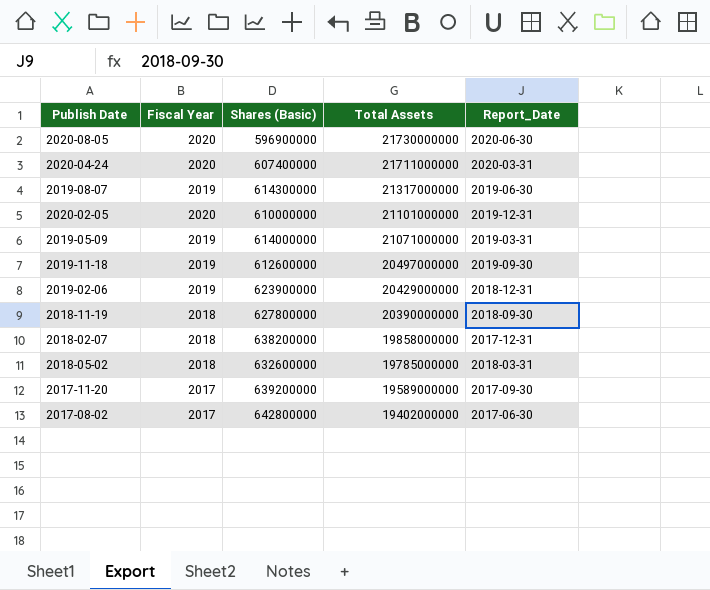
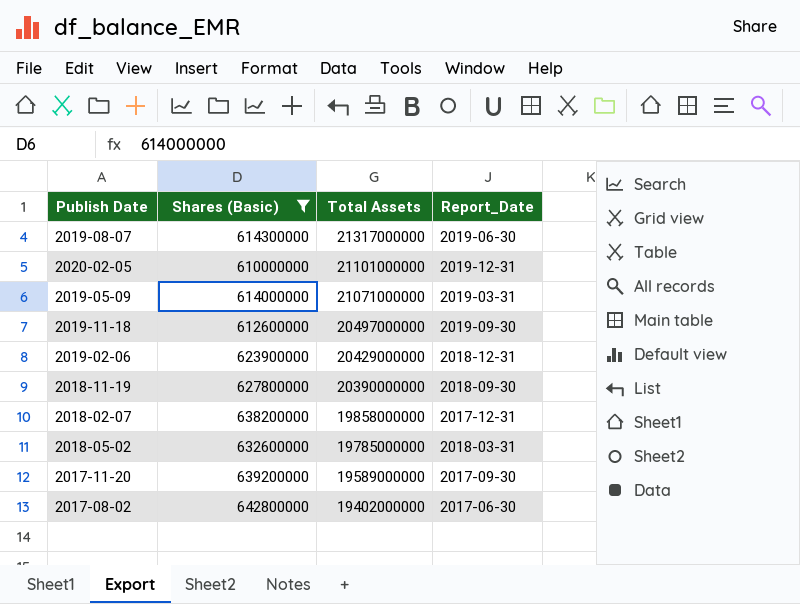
filter: none -> Shares (Basic) >= 610000000
column Fiscal Year | position: 2 -> none

